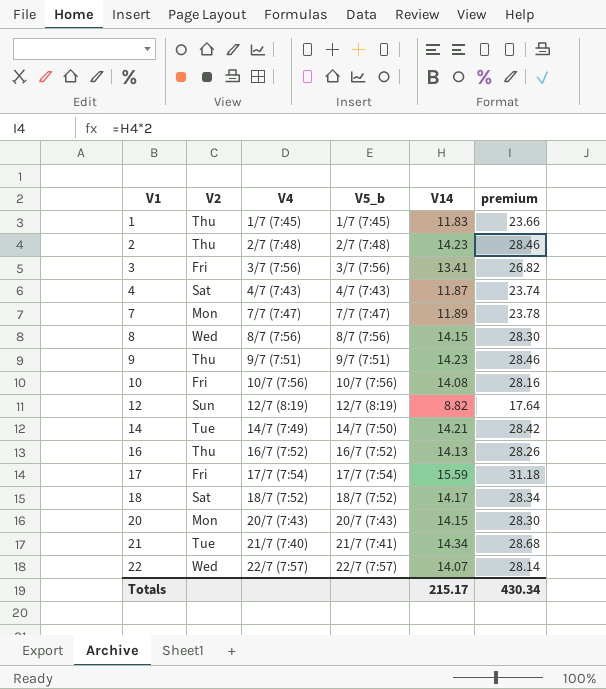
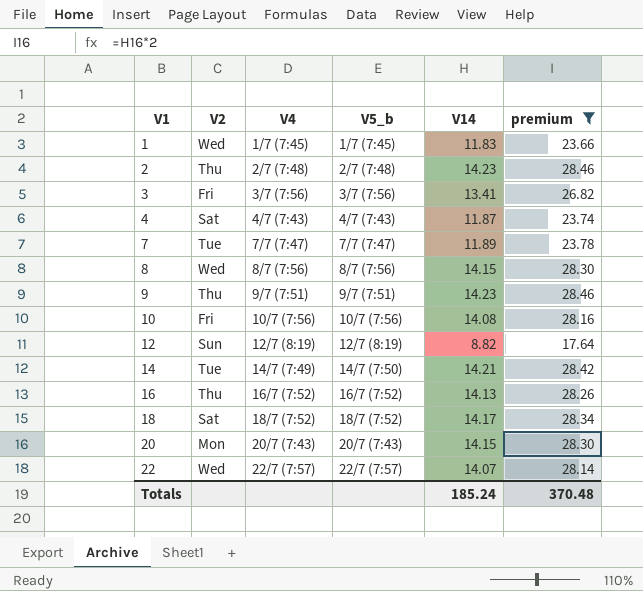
filter: none -> premium <= 28.46
1 | V2: Thu -> Wed
7 | V2: Mon -> Tue
Totals | V14: 215.17 -> 185.24
Totals | premium: 430.34 -> 370.48

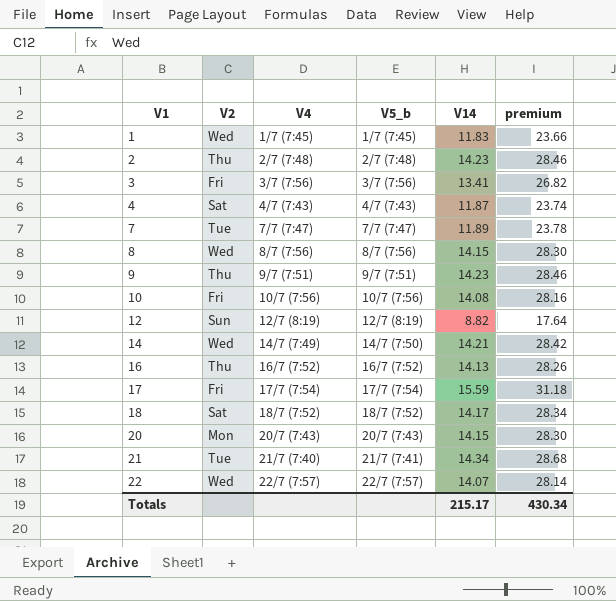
filter: premium <= 28.46 -> none
14 | V2: Tue -> Wed
Totals | V14: 185.24 -> 215.17
Totals | premium: 370.48 -> 430.34

